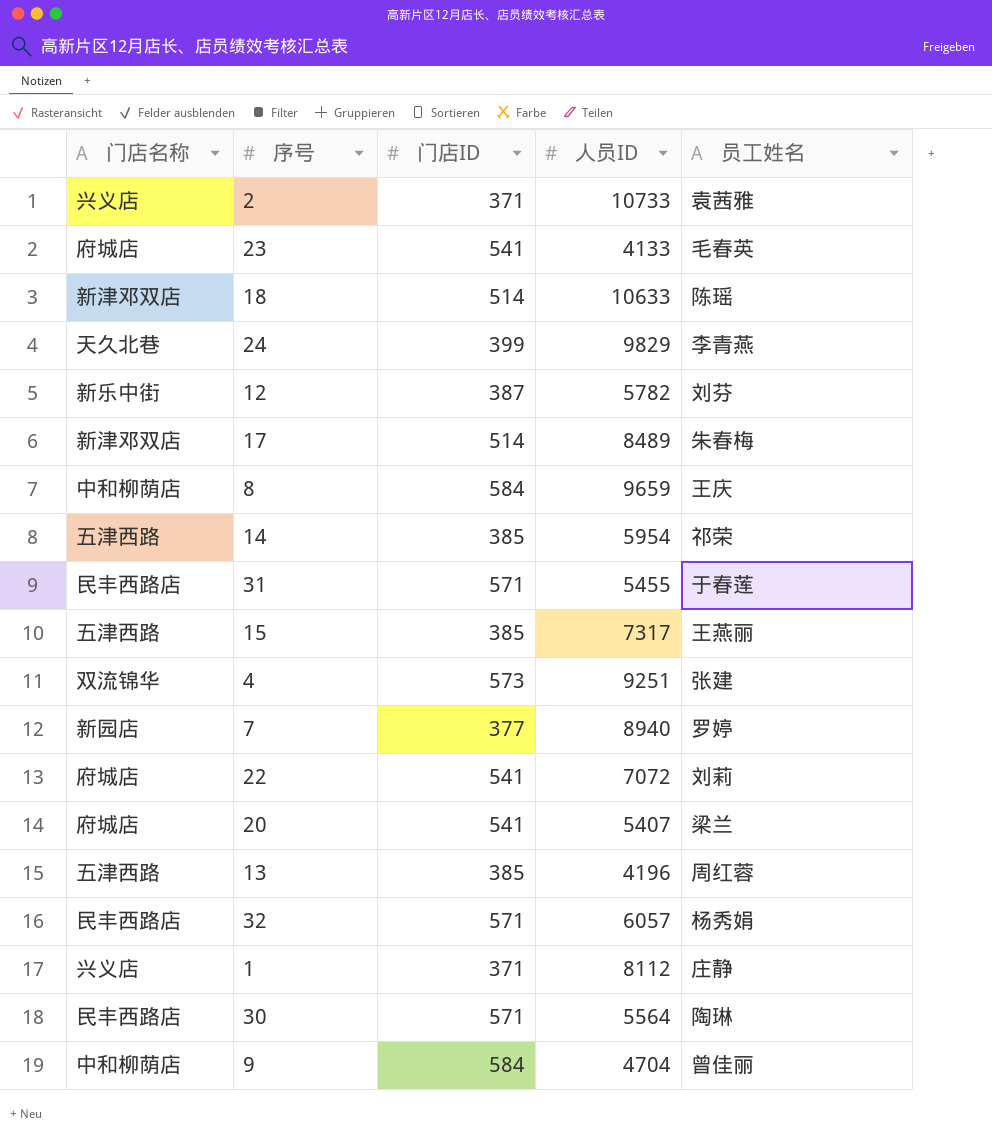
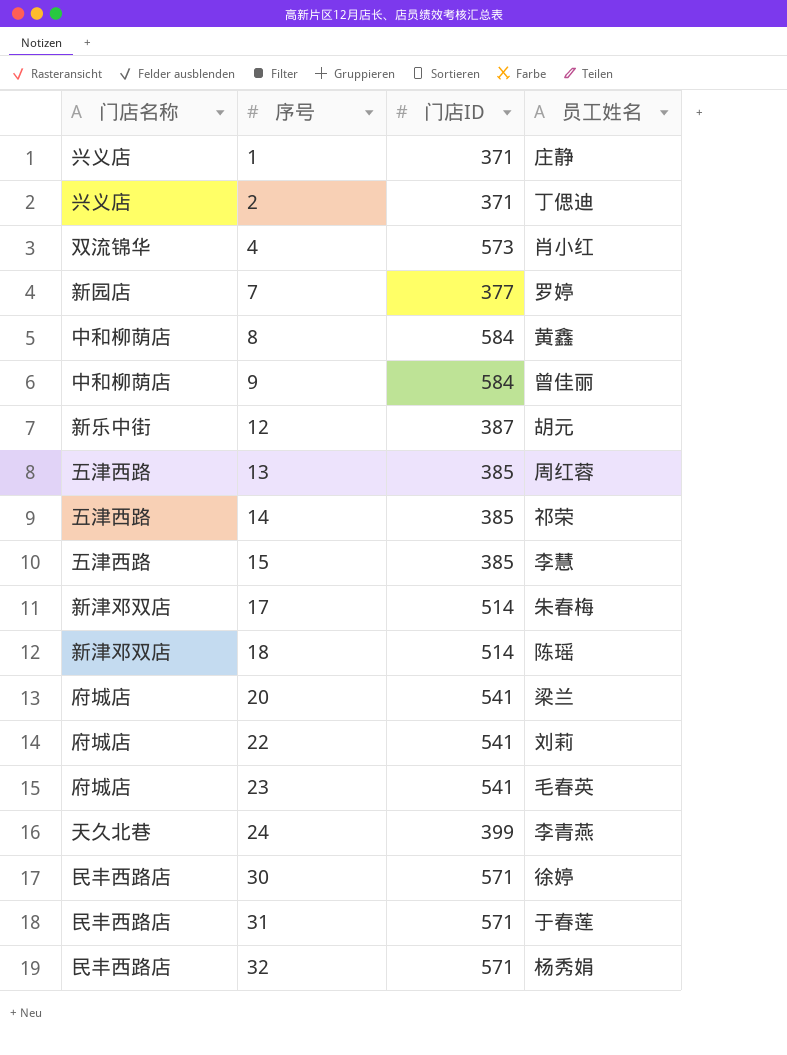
row order: none -> 序号 ascending
column 人员ID | position: 4 -> none
2 | 员工姓名: 袁茜雅 -> 丁偲迪
4 | 员工姓名: 张建 -> 肖小红
8 | 员工姓名: 王庆 -> 黄鑫
12 | 员工姓名: 刘芬 -> 胡元
15 | 员工姓名: 王燕丽 -> 李慧
30 | 员工姓名: 陶琳 -> 徐婷

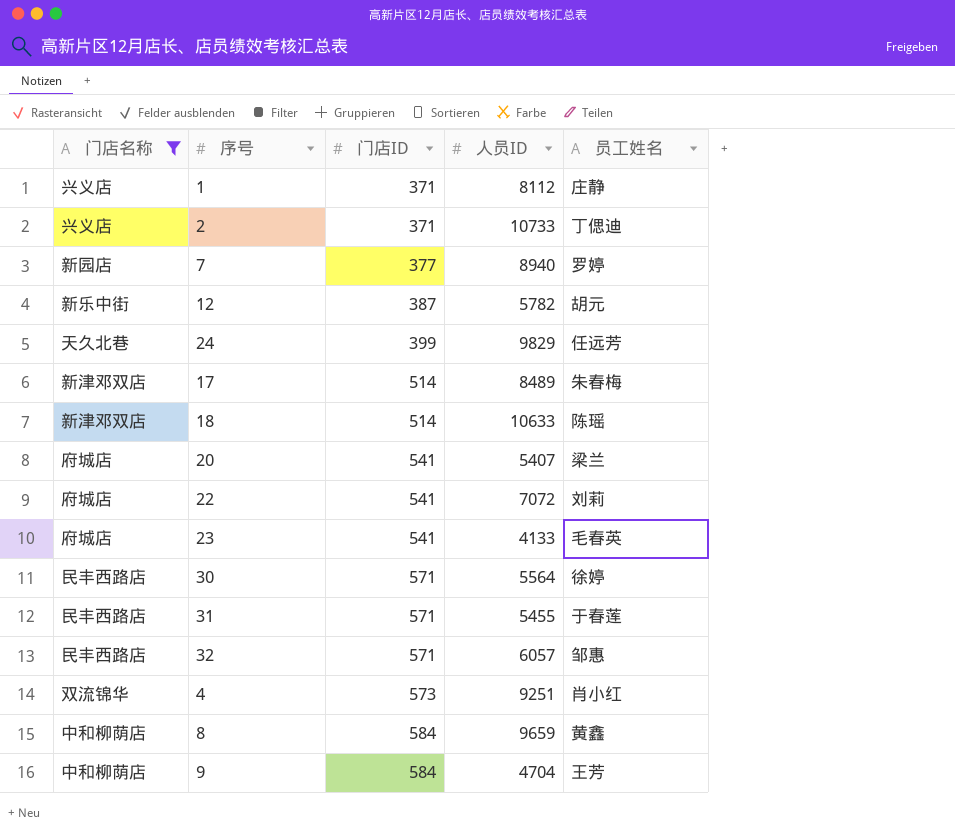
filter: none -> 门店名称 != 五津西路
row order: 序号 ascending -> 门店ID ascending
column 人员ID | position: none -> 4
24 | 员工姓名: 李青燕 -> 任远芳
32 | 员工姓名: 杨秀娟 -> 邹惠
9 | 员工姓名: 曾佳丽 -> 王芳

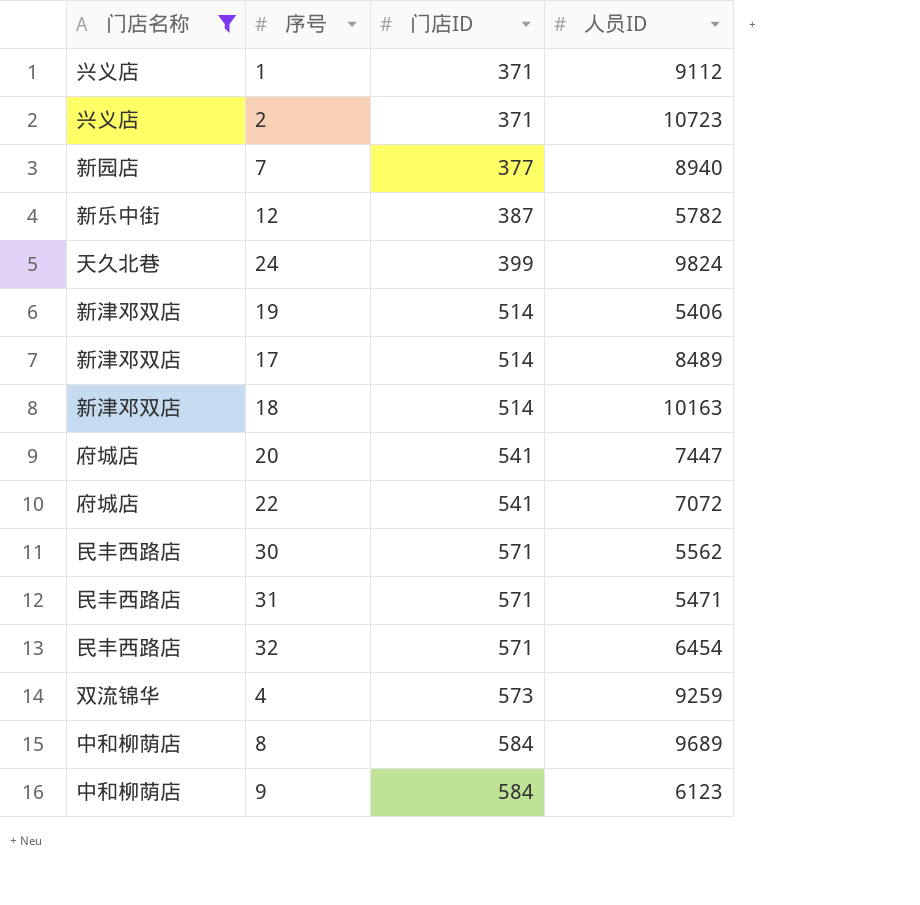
column 员工姓名 | position: 5 -> none
row 23: 府城店 | 541 | 4133 | 毛春英 -> none
1 | 人员ID: 8112 -> 9112
2 | 人员ID: 10733 -> 10723
24 | 人员ID: 9829 -> 9824
row 19: none -> 新津邓双店 | 514 | 5406
18 | 人员ID: 10633 -> 10163
20 | 人员ID: 5407 -> 7447
30 | 人员ID: 5564 -> 5562
31 | 人员ID: 5455 -> 5471
32 | 人员ID: 6057 -> 6454
4 | 人员ID: 9251 -> 9259
8 | 人员ID: 9659 -> 9689
9 | 人员ID: 4704 -> 6123

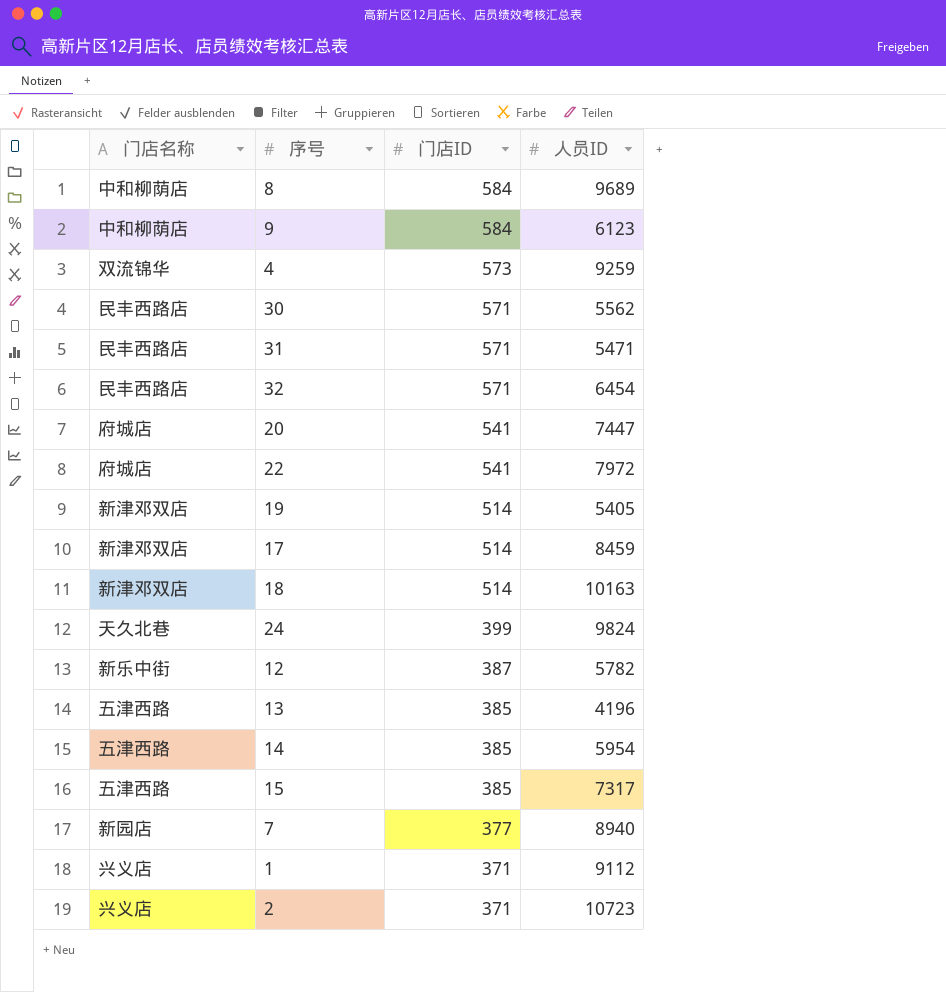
filter: 门店名称 != 五津西路 -> none
row order: 门店ID ascending -> 门店ID descending
22 | 人员ID: 7072 -> 7972
19 | 人员ID: 5406 -> 5405
17 | 人员ID: 8489 -> 8459

